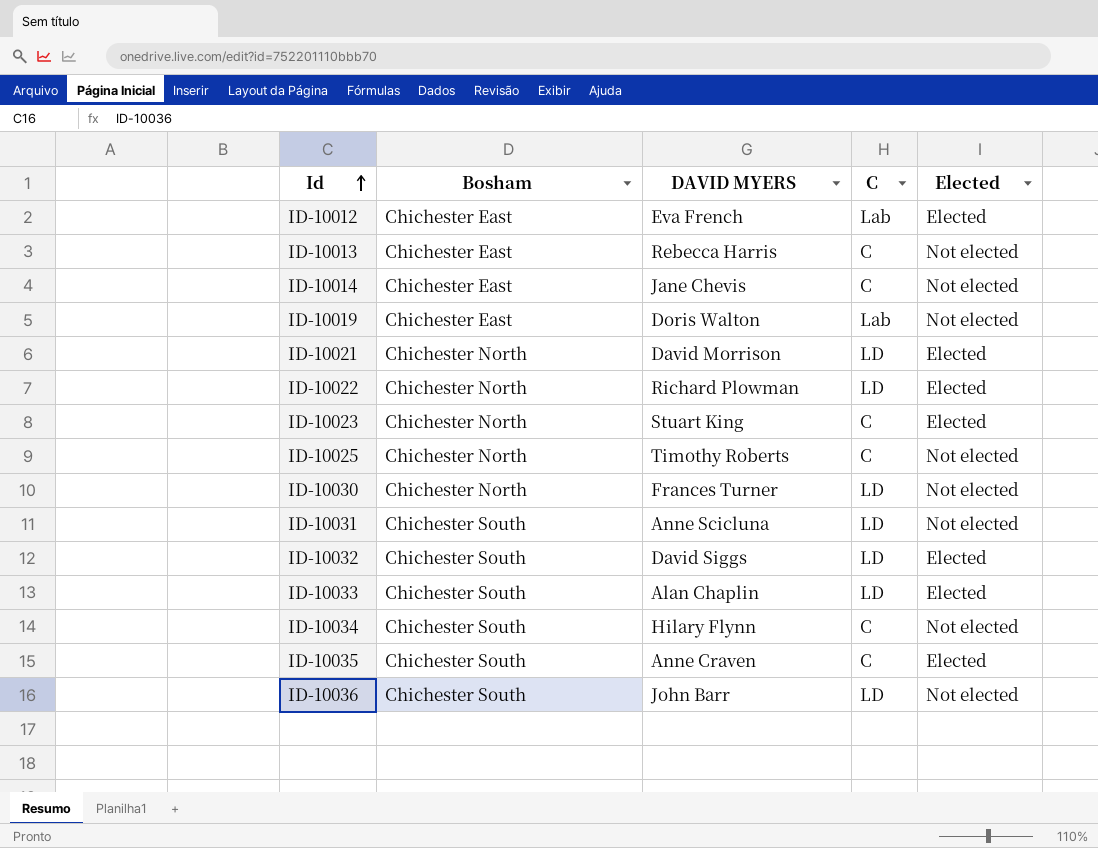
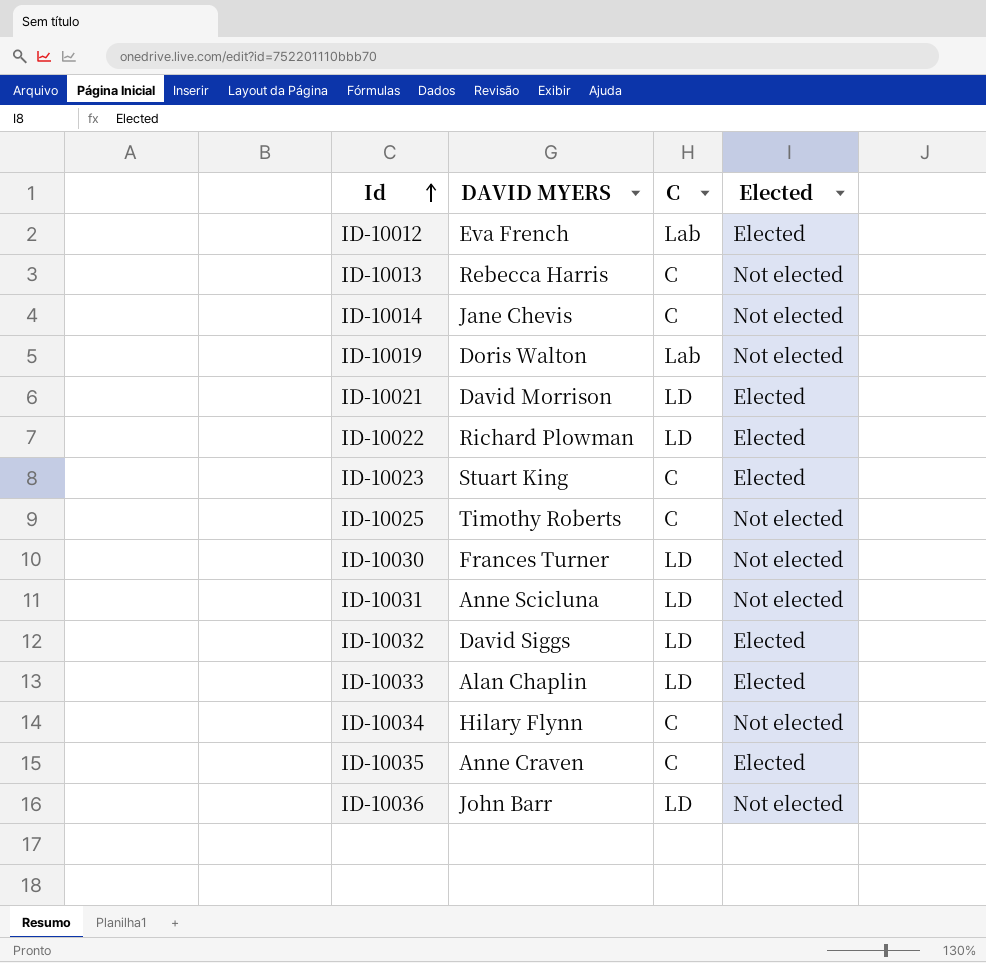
column Bosham | position: 2 -> none

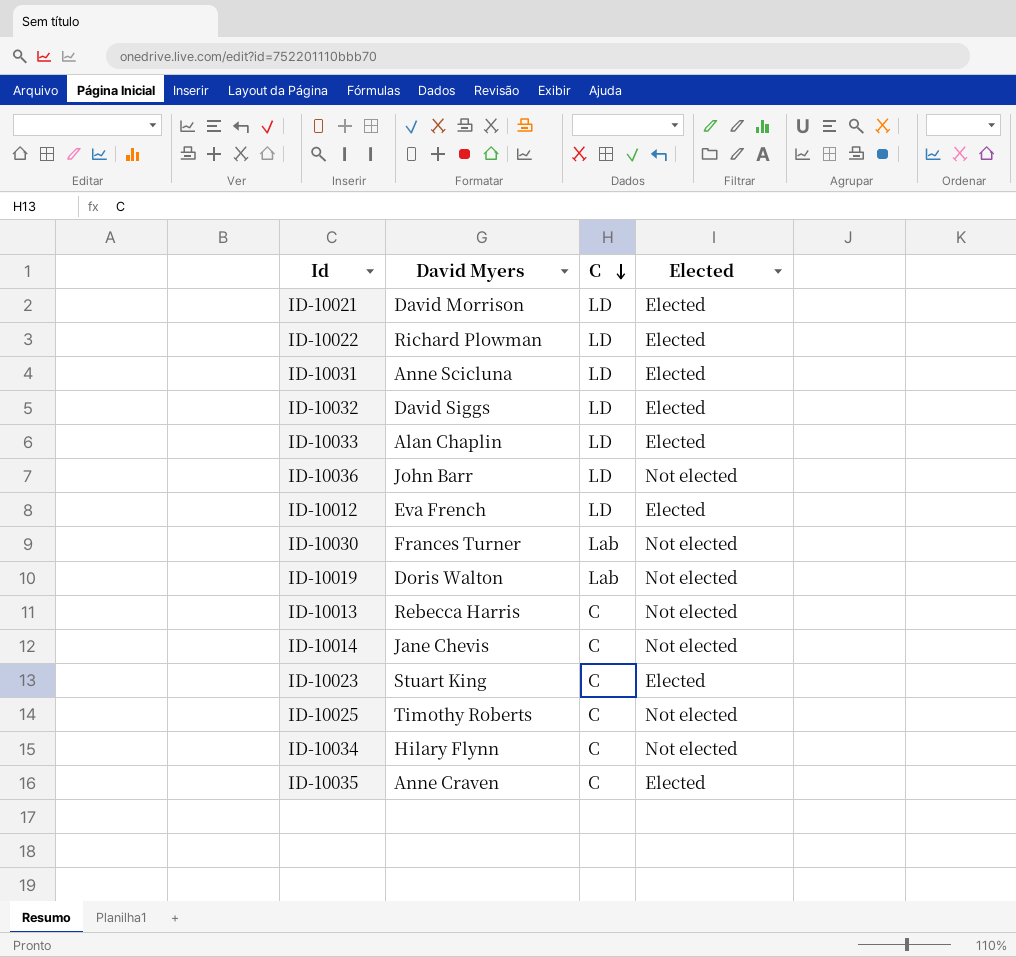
row order: Id ascending -> C descending
column name: DAVID MYERS -> David Myers
ID-10031 | Elected: Not elected -> Elected
ID-10012 | C: Lab -> LD
ID-10030 | C: LD -> Lab

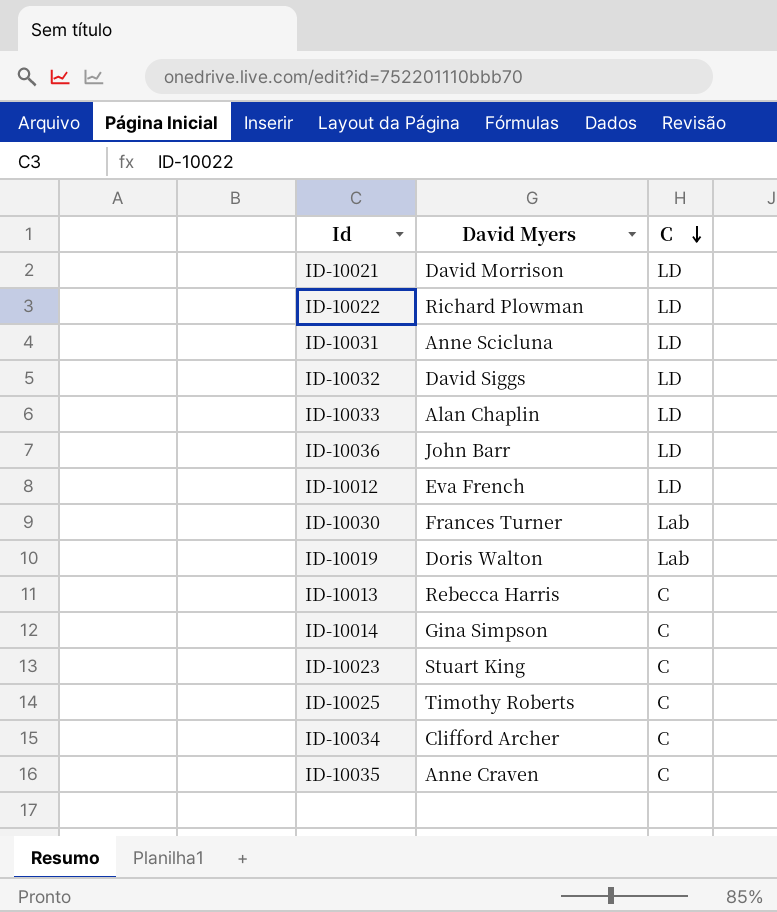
column Elected | position: 4 -> none
ID-10014 | David Myers: Jane Chevis -> Gina Simpson
ID-10034 | David Myers: Hilary Flynn -> Clifford Archer

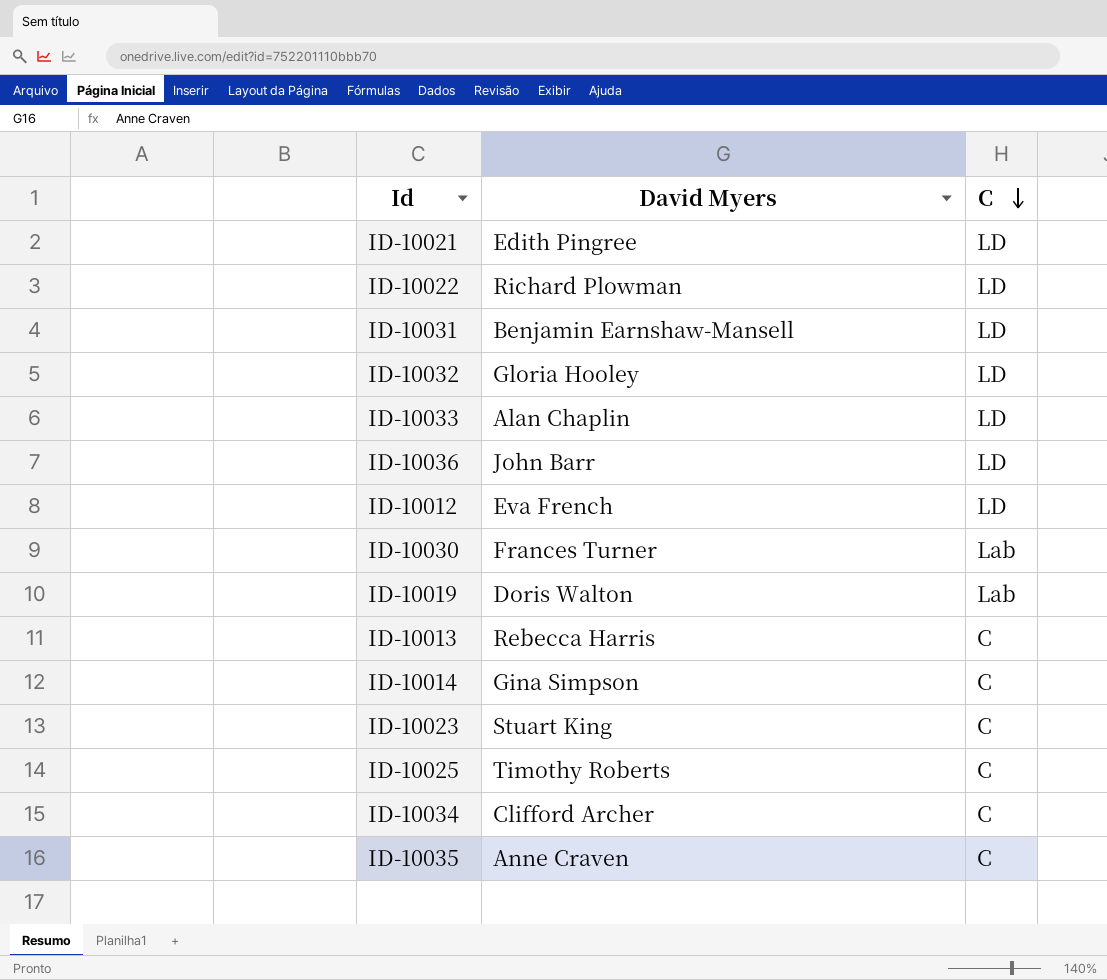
ID-10021 | David Myers: David Morrison -> Edith Pingree
ID-10031 | David Myers: Anne Scicluna -> Benjamin Earnshaw-Mansell
ID-10032 | David Myers: David Siggs -> Gloria Hooley

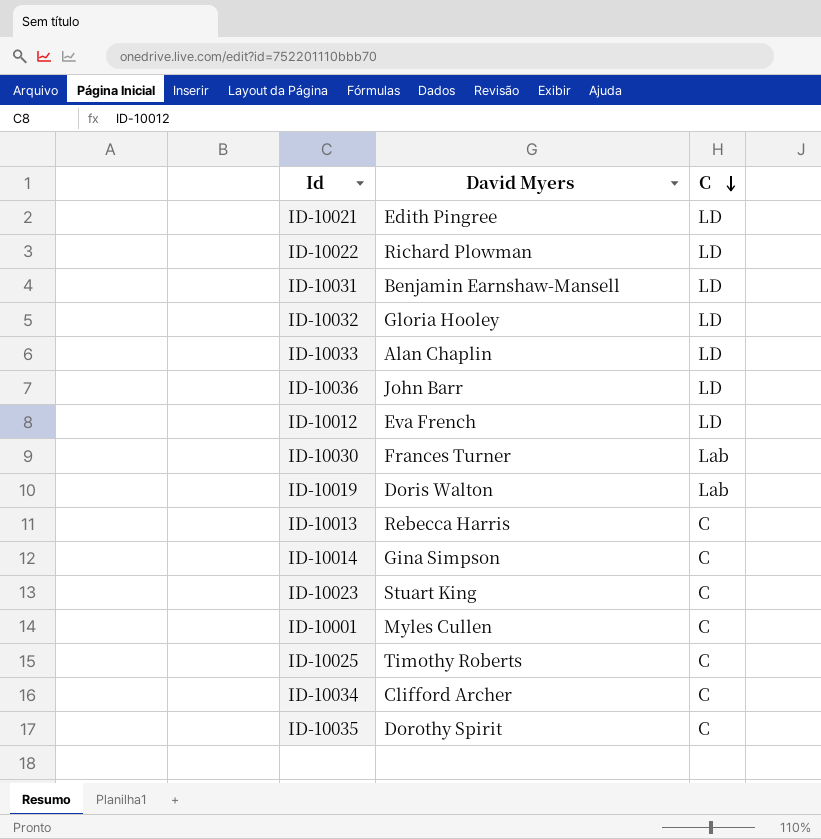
row ID-10001: none -> Myles Cullen | C
ID-10035 | David Myers: Anne Craven -> Dorothy Spirit

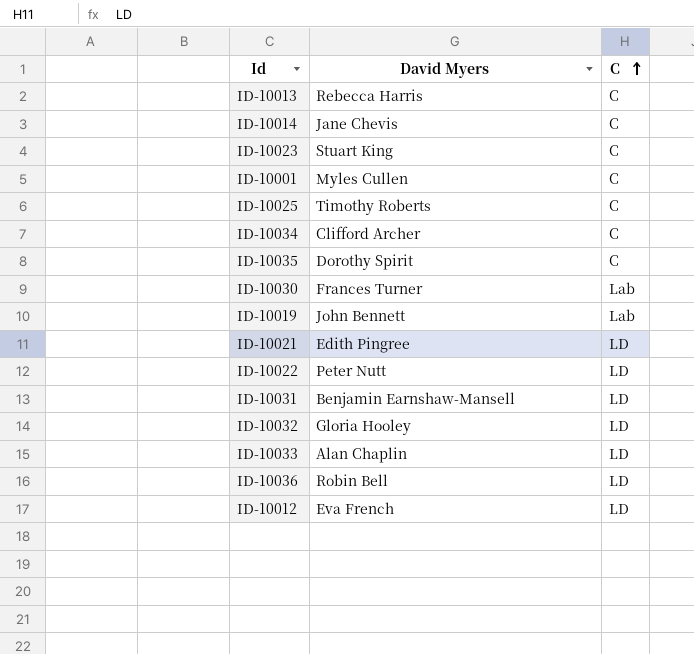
row order: C descending -> C ascending
ID-10014 | David Myers: Gina Simpson -> Jane Chevis
ID-10019 | David Myers: Doris Walton -> John Bennett
ID-10022 | David Myers: Richard Plowman -> Peter Nutt
ID-10036 | David Myers: John Barr -> Robin Bell

